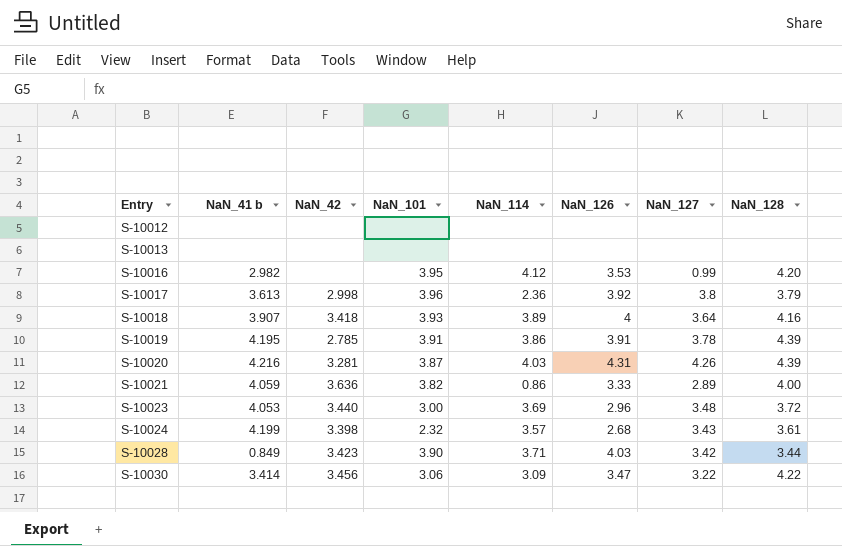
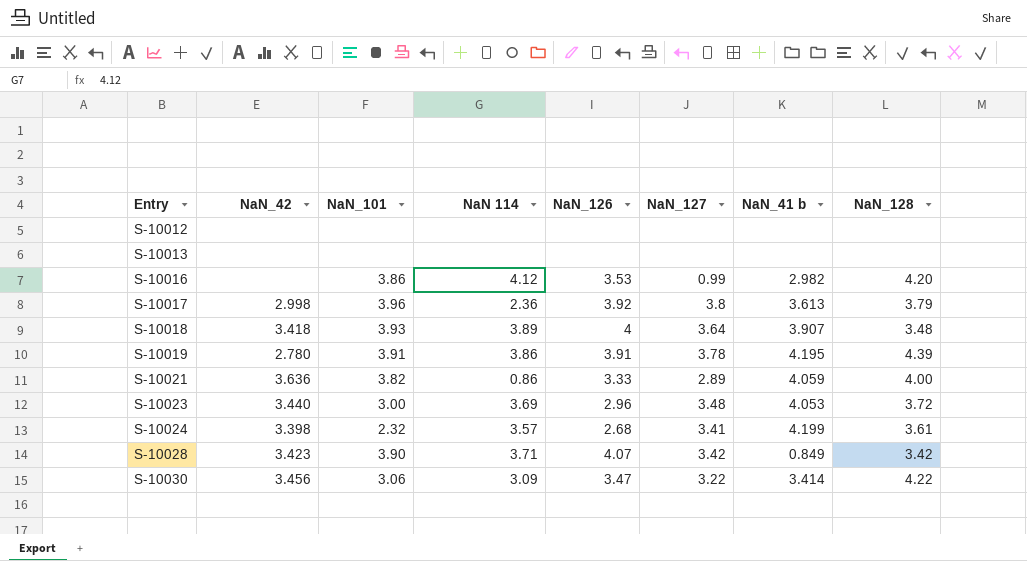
column name: NaN_114 -> NaN 114
column NaN_41 b | position: 2 -> 7
row S-10020: 4.216 | 3.281 | 3.87 | 4.03 | 4.31 | 4.26 | 4.39 -> none
S-10016 | NaN_101: 3.95 -> 3.86
S-10018 | NaN_128: 4.16 -> 3.48
S-10019 | NaN_42: 2.785 -> 2.780
S-10024 | NaN_127: 3.43 -> 3.41
S-10028 | NaN_126: 4.03 -> 4.07
S-10028 | NaN_128: 3.44 -> 3.42

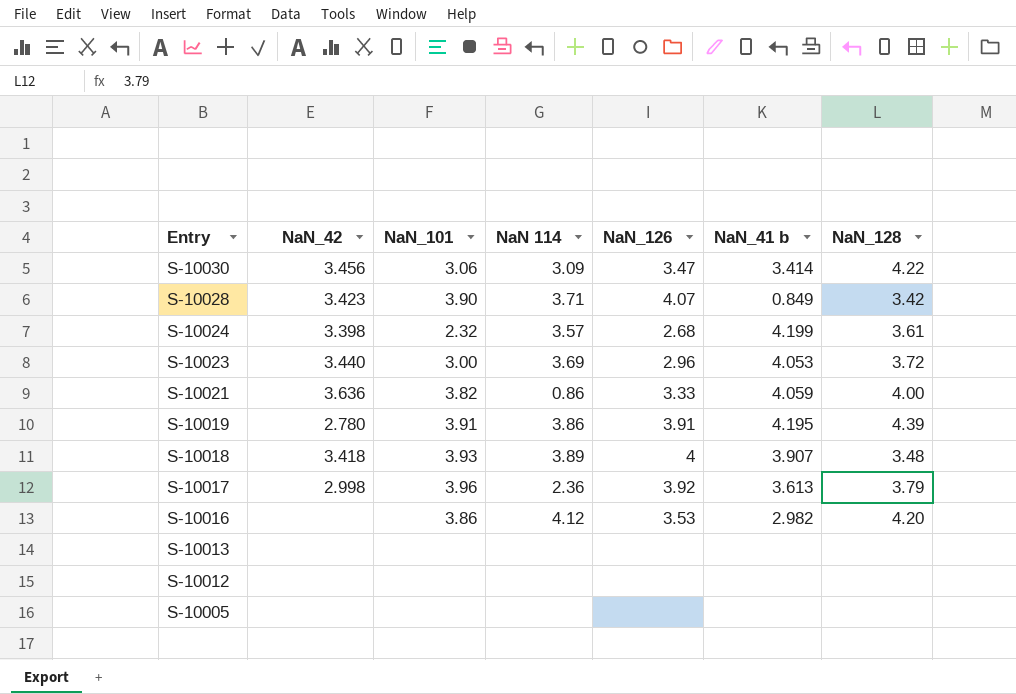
row order: Entry ascending -> Entry descending
column NaN_127 | position: 6 -> none
row S-10005: none -> none | none | none | none | none | none

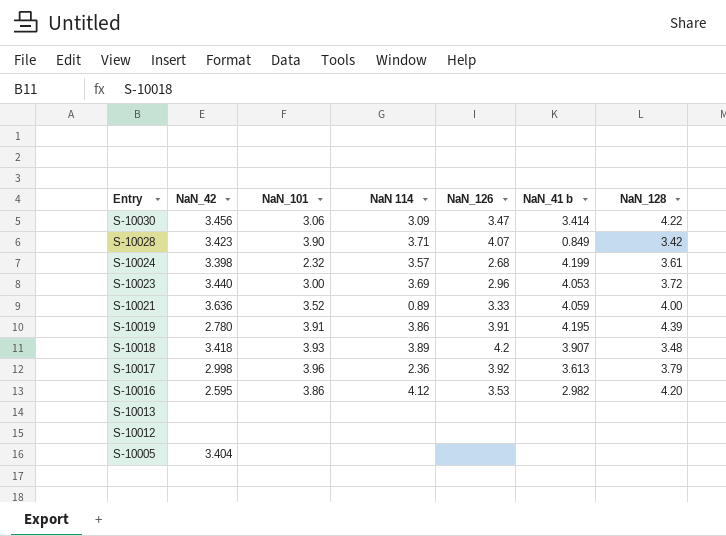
S-10021 | NaN_101: 3.82 -> 3.52
S-10021 | NaN 114: 0.86 -> 0.89
S-10018 | NaN_126: 4 -> 4.2
S-10016 | NaN_42: none -> 2.595
S-10005 | NaN_42: none -> 3.404

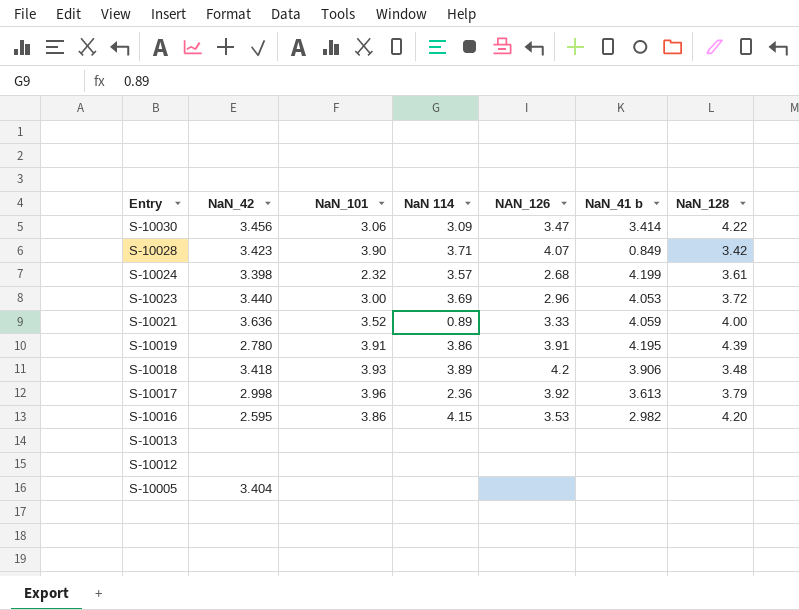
column name: NaN_126 -> NAN_126
S-10018 | NaN_41 b: 3.907 -> 3.906
S-10016 | NaN 114: 4.12 -> 4.15

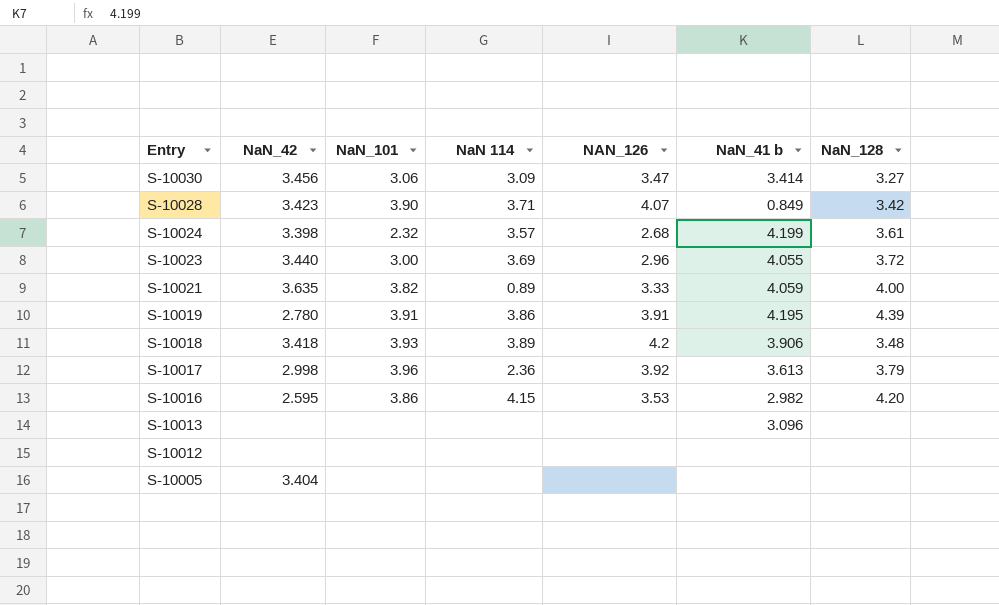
S-10030 | NaN_128: 4.22 -> 3.27
S-10023 | NaN_41 b: 4.053 -> 4.055
S-10021 | NaN_42: 3.636 -> 3.635
S-10021 | NaN_101: 3.52 -> 3.82
S-10013 | NaN_41 b: none -> 3.096

